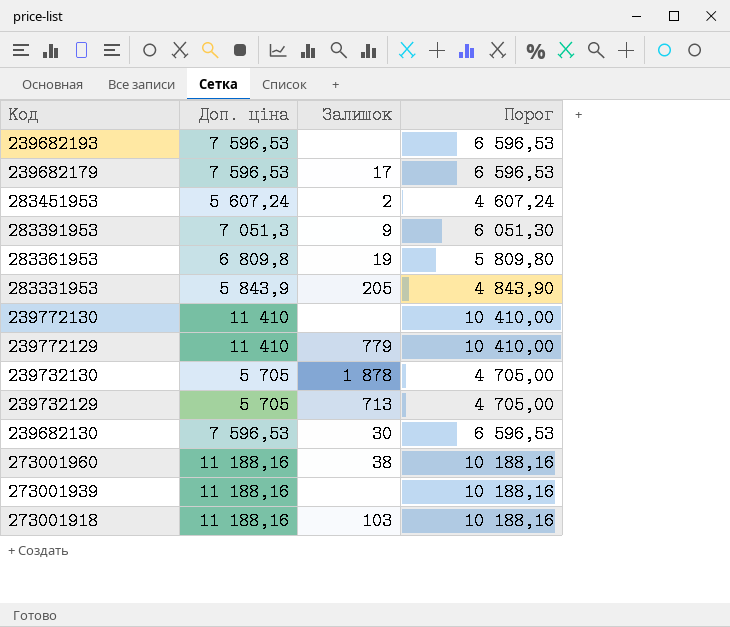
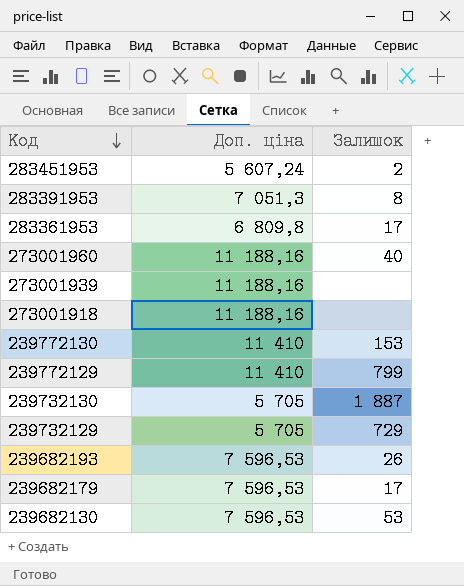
row order: none -> Код descending
column Порог | formula: [Доп. ціна] - 1000 -> none
row 283331953: 5 843,9 | 205 | 4 843,90 -> none
283391953 | Залишок: 9 -> 8
283361953 | Залишок: 19 -> 17
273001960 | Залишок: 38 -> 40
273001918 | Залишок: 103 -> none
239772130 | Залишок: none -> 153
239772129 | Залишок: 779 -> 799
239732130 | Залишок: 1 878 -> 1 887
239732129 | Залишок: 713 -> 729
239682193 | Залишок: none -> 26
239682130 | Залишок: 30 -> 53

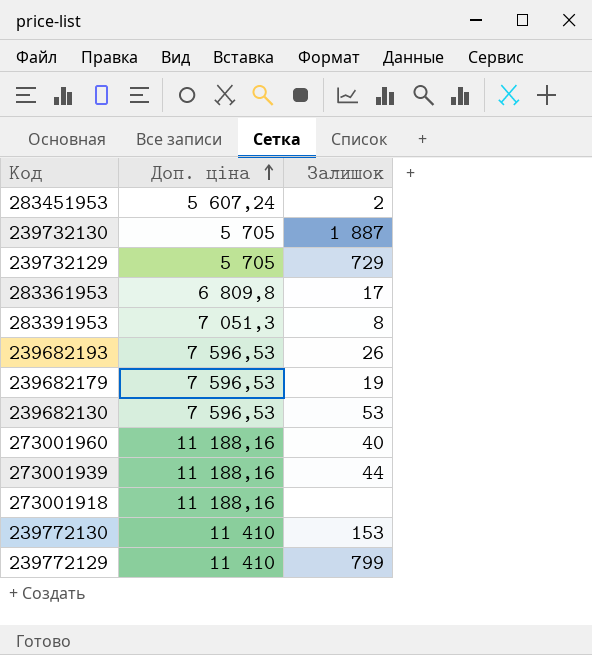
row order: Код descending -> Доп. ціна ascending
239682179 | Залишок: 17 -> 19
273001939 | Залишок: none -> 44

